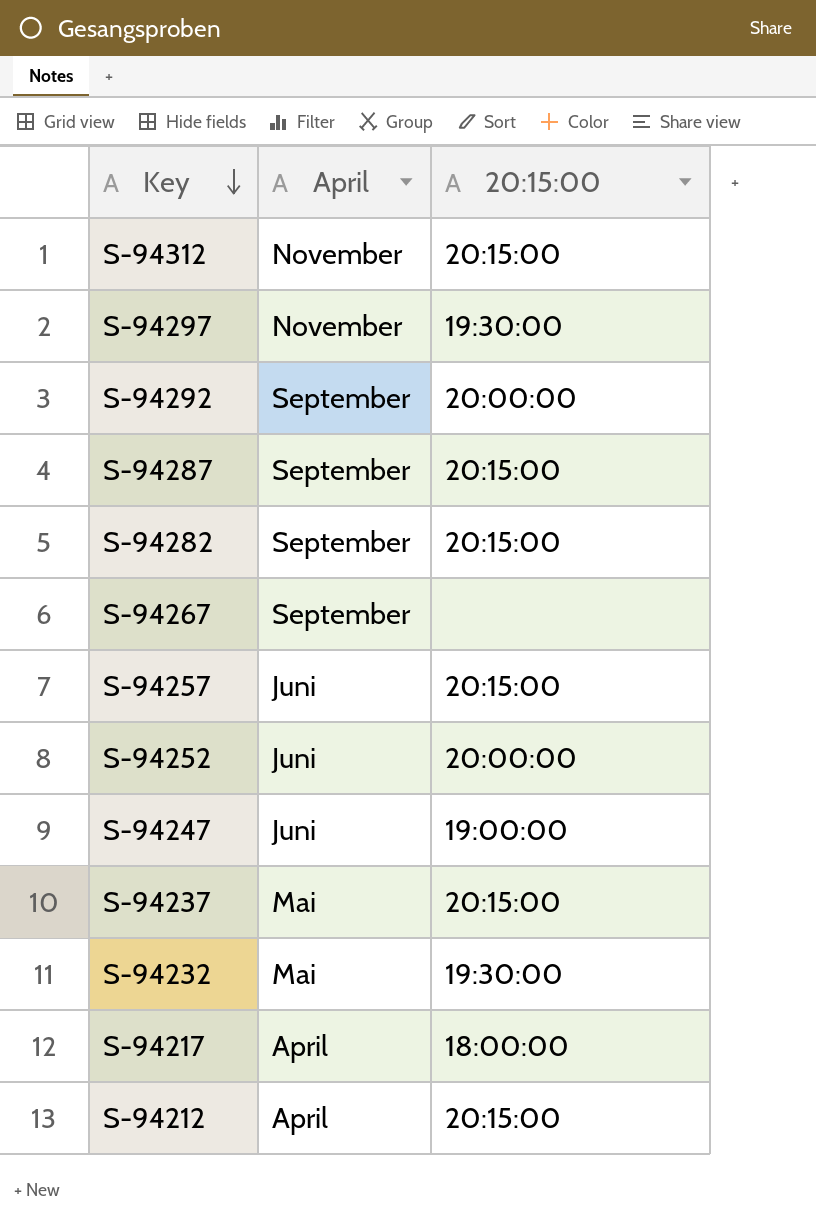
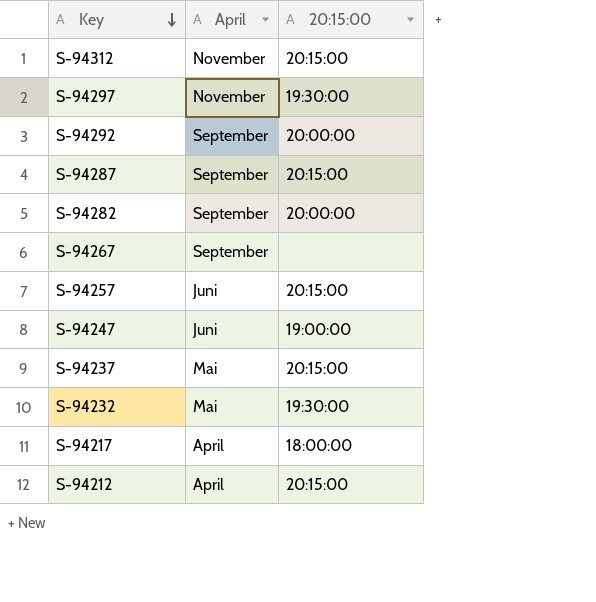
row S-94252: Juni | 20:00:00 -> none
S-94282 | 20:15:00: 20:15:00 -> 20:00:00

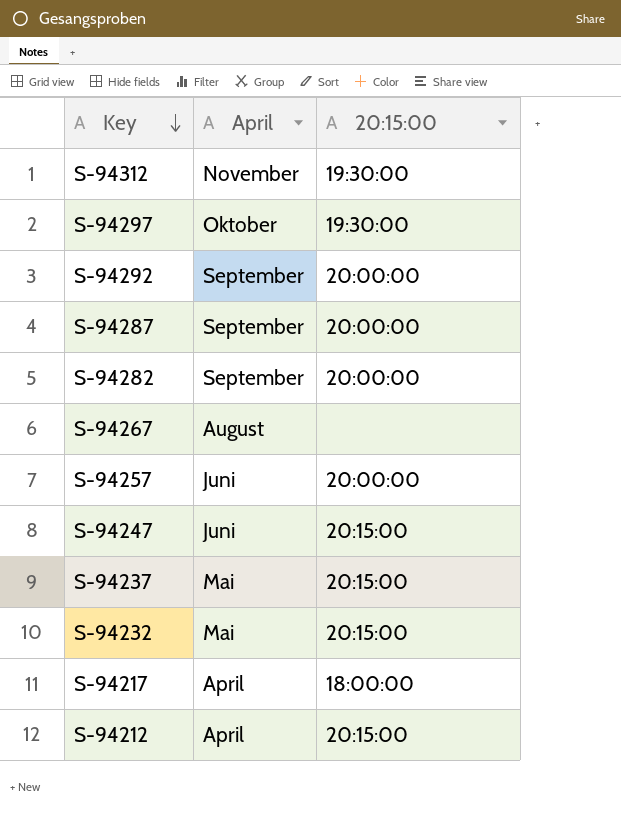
S-94312 | 20:15:00: 20:15:00 -> 19:30:00
S-94297 | April: November -> Oktober
S-94287 | 20:15:00: 20:15:00 -> 20:00:00
S-94267 | April: September -> August
S-94257 | 20:15:00: 20:15:00 -> 20:00:00
S-94247 | 20:15:00: 19:00:00 -> 20:15:00
S-94232 | 20:15:00: 19:30:00 -> 20:15:00

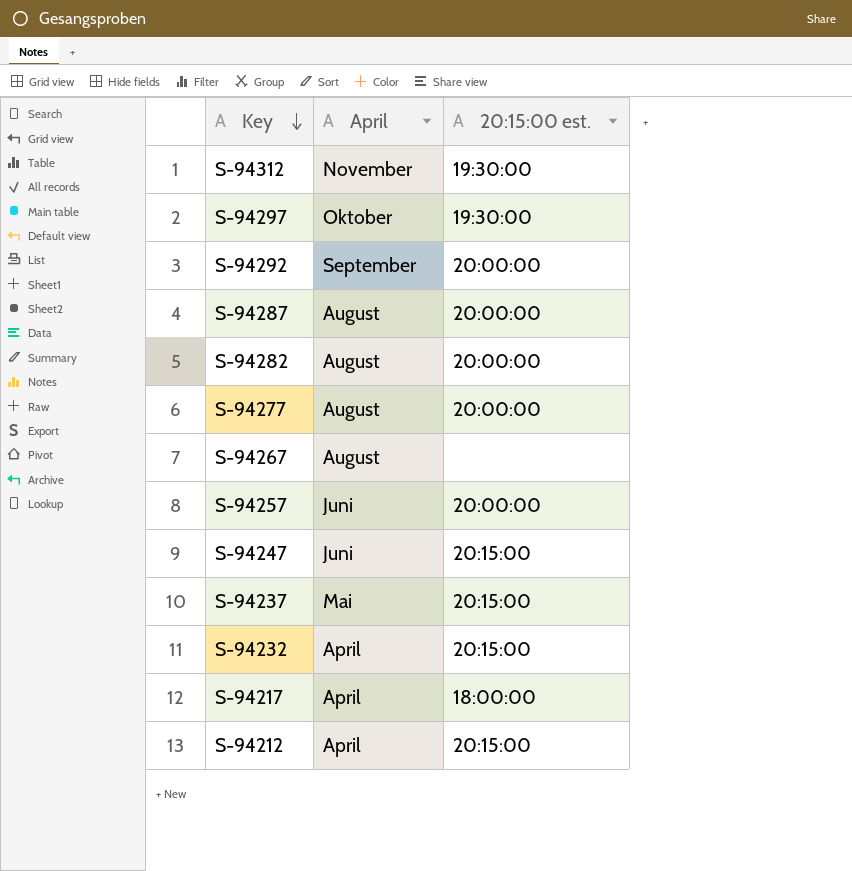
column name: 20:15:00 -> 20:15:00 est.
S-94287 | April: September -> August
S-94282 | April: September -> August
row S-94277: none -> August | 20:00:00
S-94232 | April: Mai -> April

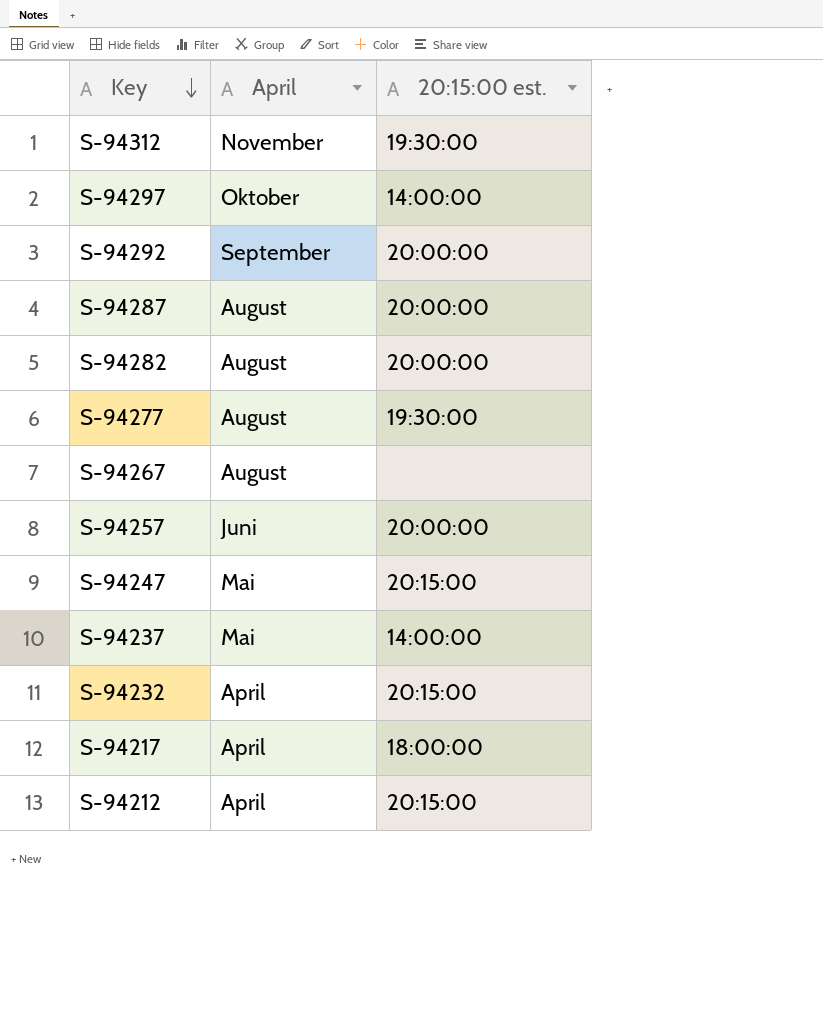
S-94297 | 20:15:00 est.: 19:30:00 -> 14:00:00
S-94277 | 20:15:00 est.: 20:00:00 -> 19:30:00
S-94247 | April: Juni -> Mai
S-94237 | 20:15:00 est.: 20:15:00 -> 14:00:00

